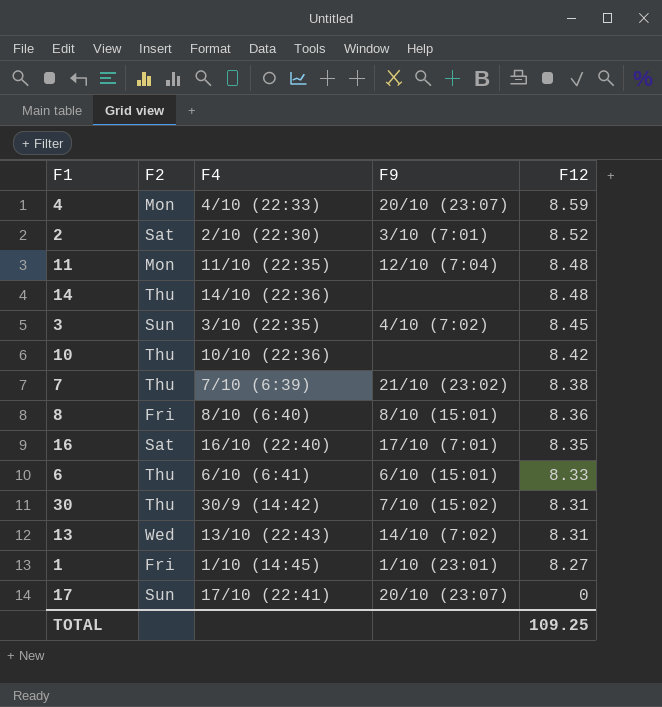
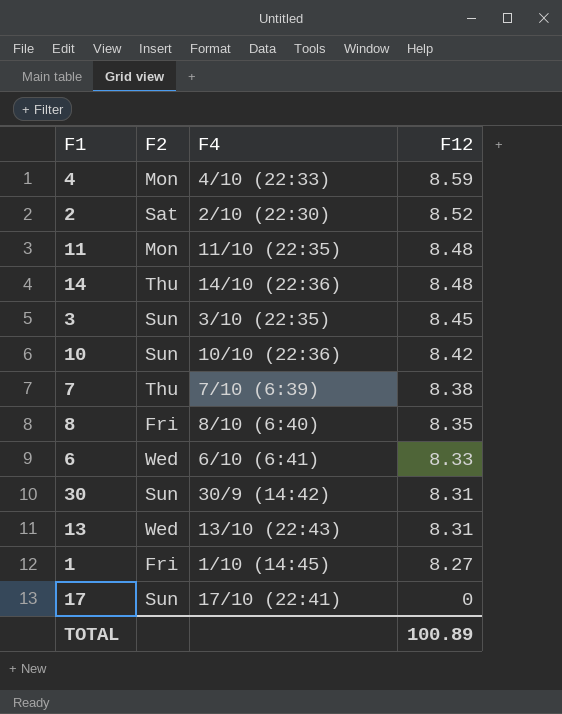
column F9 | position: 4 -> none
row 16: Sat | 16/10 (22:40) | 17/10 (7:01) | 8.35 -> none
10 | F2: Thu -> Sun
8 | F12: 8.36 -> 8.35
6 | F2: Thu -> Wed
30 | F2: Thu -> Sun
TOTAL | F12: 109.25 -> 100.89

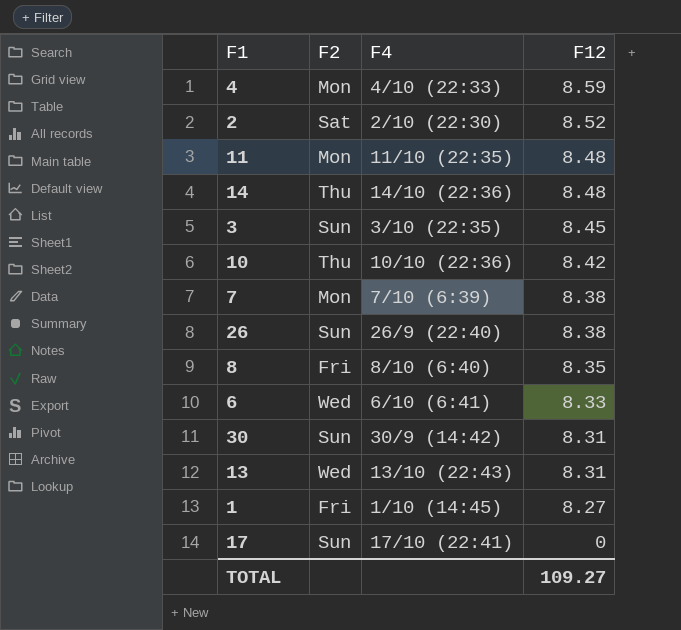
10 | F2: Sun -> Thu
7 | F2: Thu -> Mon
row 26: none -> Sun | 26/9 (22:40) | 8.38
TOTAL | F12: 100.89 -> 109.27

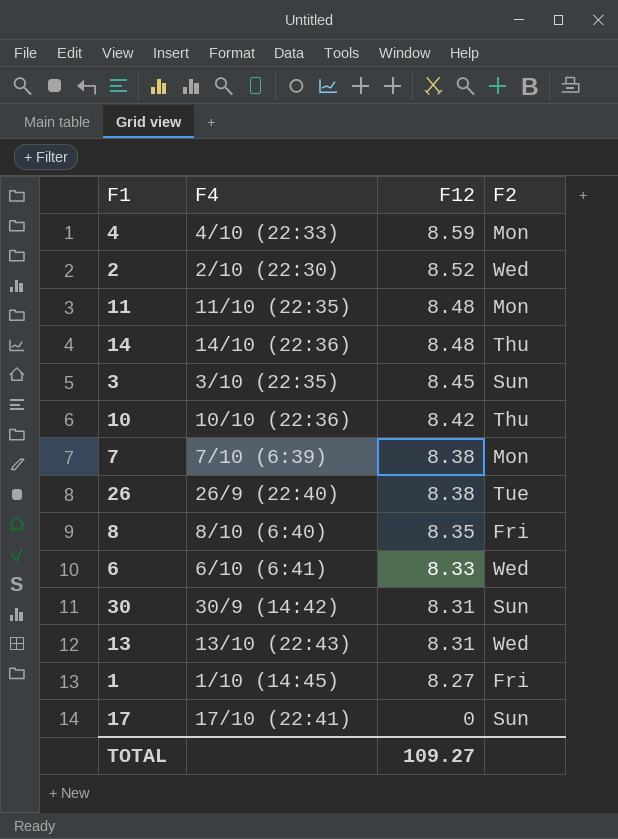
column F2 | position: 2 -> 4
2 | F2: Sat -> Wed
26 | F2: Sun -> Tue

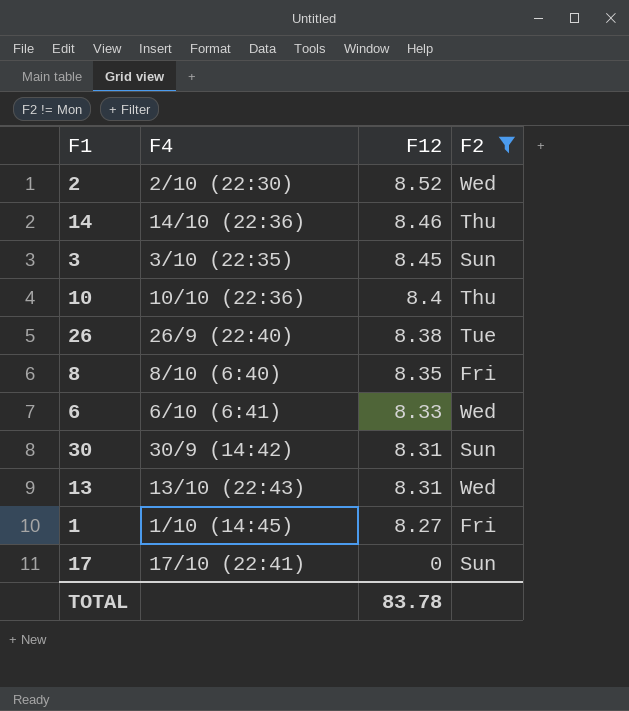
filter: none -> F2 != Mon
14 | F12: 8.48 -> 8.46
10 | F12: 8.42 -> 8.4
TOTAL | F12: 109.27 -> 83.78

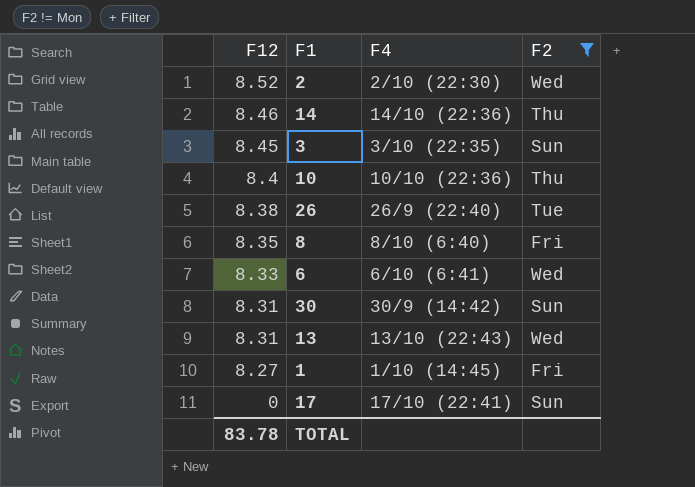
column F12 | position: 3 -> 1

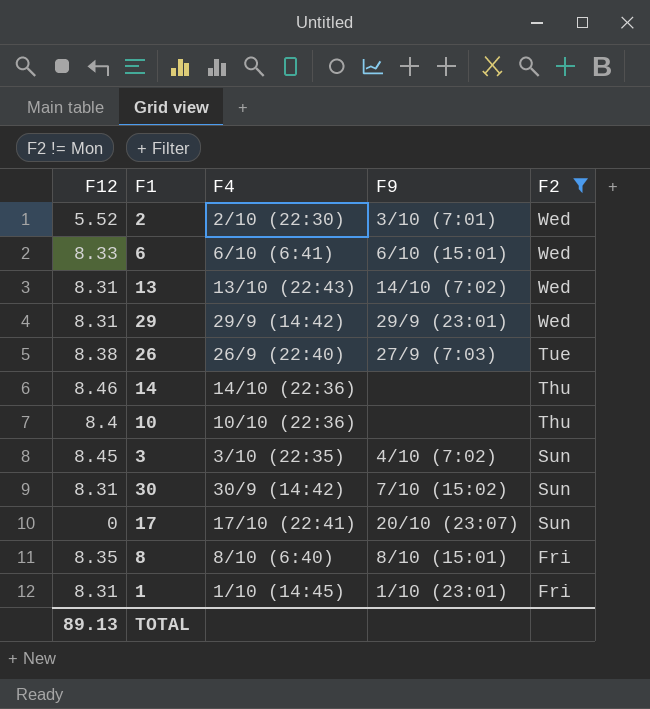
row order: F12 descending -> F2 descending
column F9 | position: none -> 4
2 | F12: 8.52 -> 5.52
row 29: none -> 8.31 | 29/9 (14:42) | 29/9 (23:01) | Wed
1 | F12: 8.27 -> 8.31
TOTAL | F12: 83.78 -> 89.13

